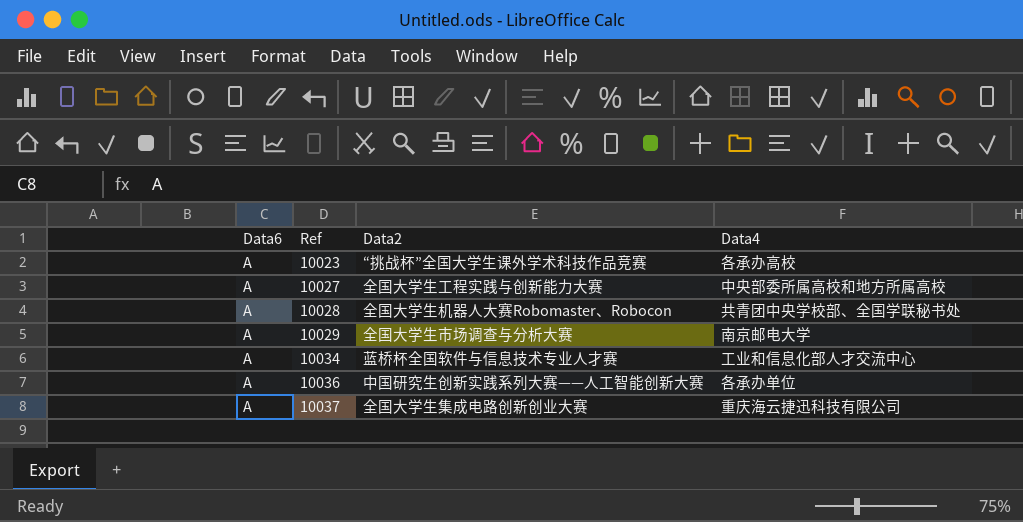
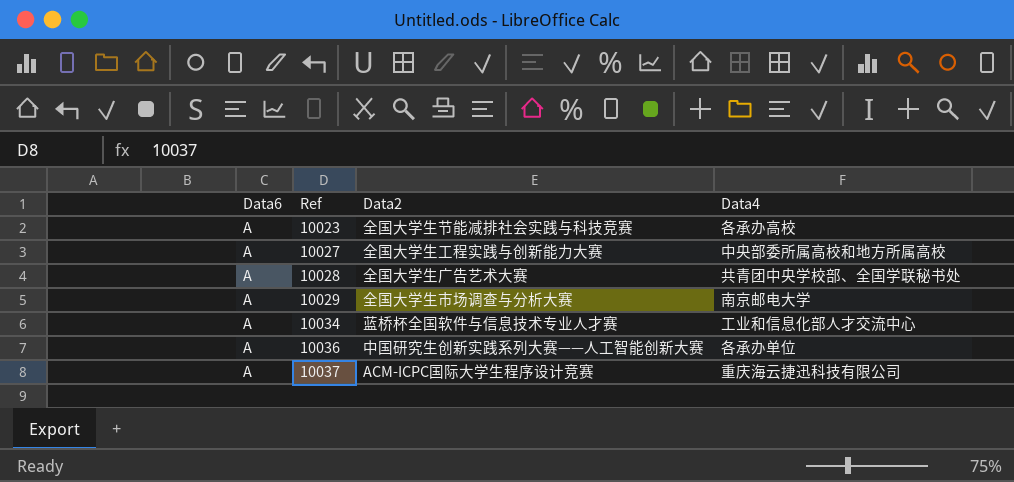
10023 | Data2: “挑战杯”全国大学生课外学术科技作品竞赛 -> 全国大学生节能减排社会实践与科技竞赛
10028 | Data2: 全国大学生机器人大赛Robomaster、Robocon -> 全国大学生广告艺术大赛
10037 | Data2: 全国大学生集成电路创新创业大赛 -> ACM-ICPC国际大学生程序设计竞赛

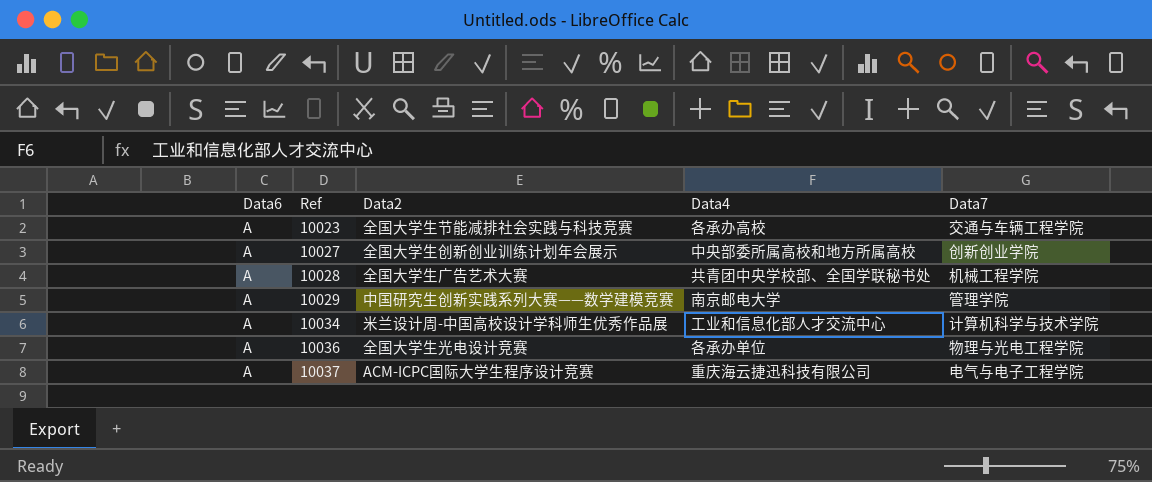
column Data7 | position: none -> 5
10027 | Data2: 全国大学生工程实践与创新能力大赛 -> 全国大学生创新创业训练计划年会展示
10029 | Data2: 全国大学生市场调查与分析大赛 -> 中国研究生创新实践系列大赛——数学建模竞赛
10034 | Data2: 蓝桥杯全国软件与信息技术专业人才赛 -> 米兰设计周-中国高校设计学科师生优秀作品展
10036 | Data2: 中国研究生创新实践系列大赛——人工智能创新大赛 -> 全国大学生光电设计竞赛

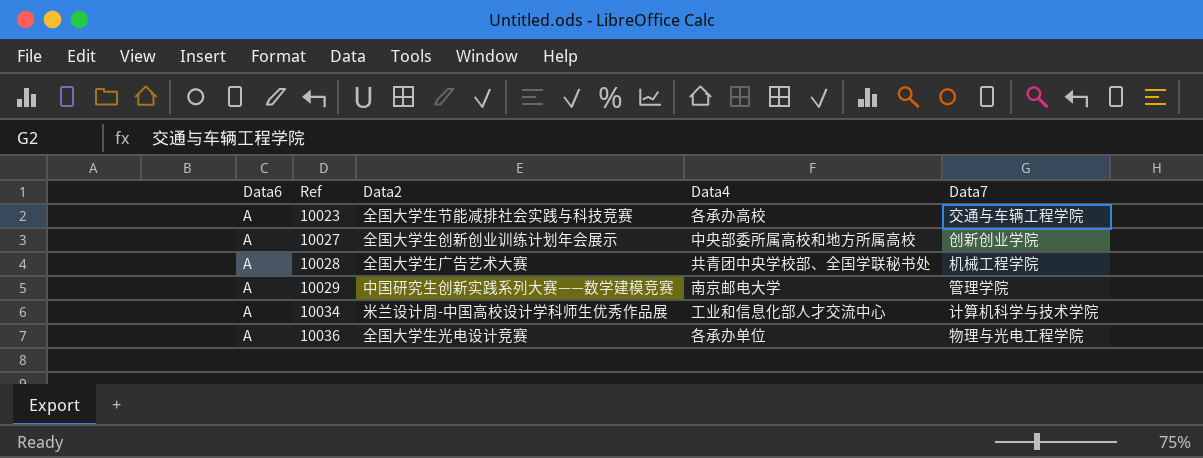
row 10037: A | ACM-ICPC国际大学生程序设计竞赛 | 重庆海云捷迅科技有限公司 | 电气与电子工程学院 -> none

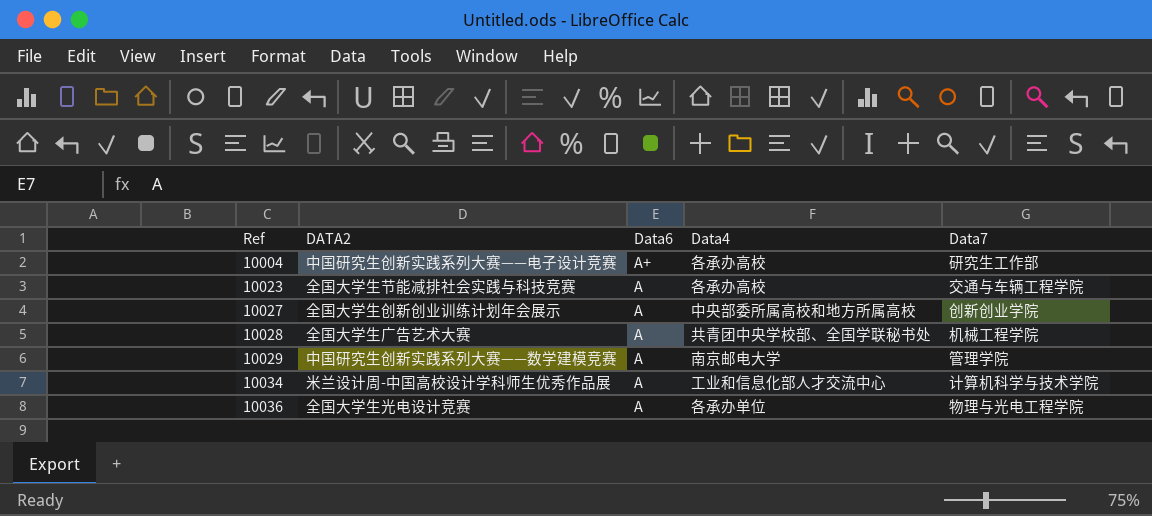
column name: Data2 -> DATA2
column Data6 | position: 1 -> 3
row 10004: none -> 中国研究生创新实践系列大赛——电子设计竞赛 | A+ | 各承办高校 | 研究生工作部

